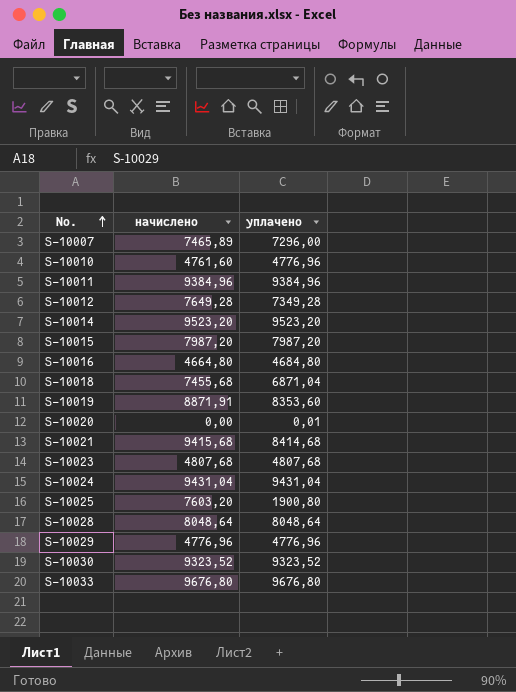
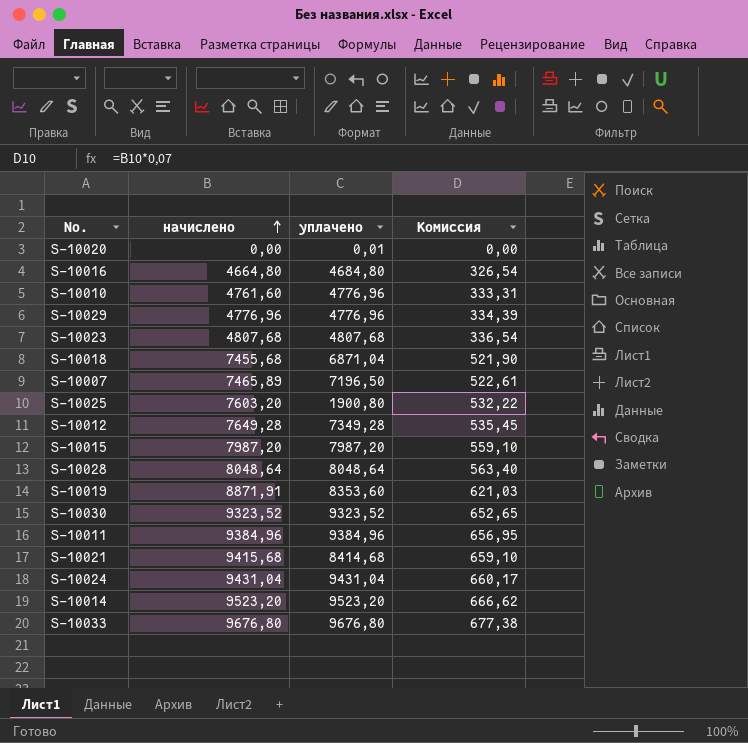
row order: No. ascending -> начислено ascending
column Комиссия | formula: none -> [начислено] * 0,07
S-10007 | уплачено: 7296,00 -> 7196,50

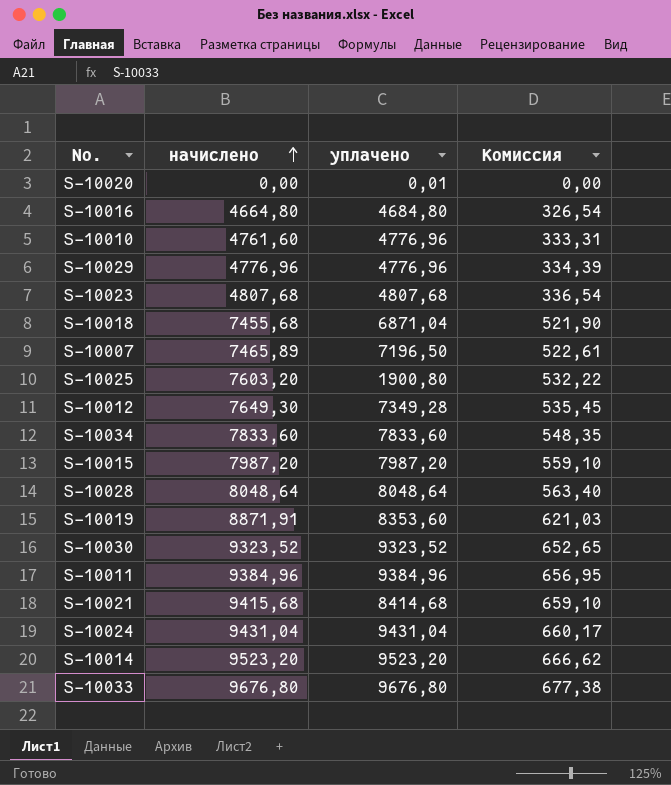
S-10012 | начислено: 7649,28 -> 7649,30
row S-10034: none -> 7833,60 | 7833,60 | 548,35

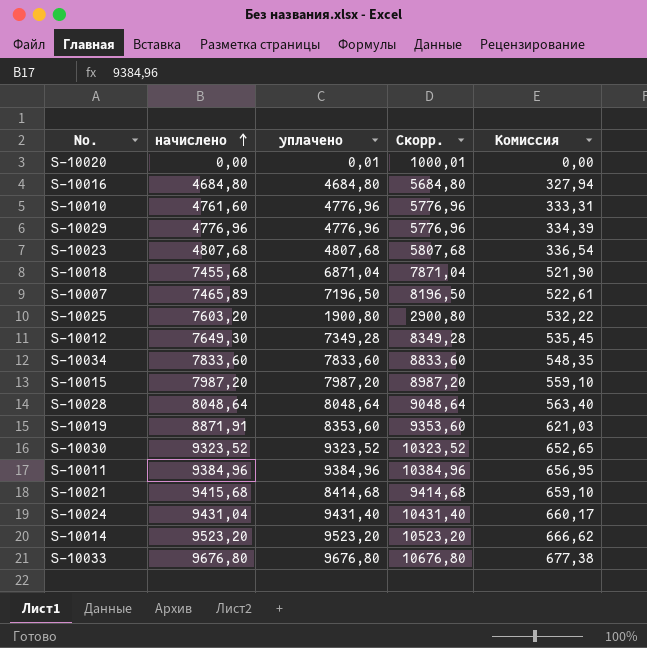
column Скорр. | formula: none -> [уплачено] + 1000
S-10016 | начислено: 4664,80 -> 4684,80
S-10016 | Комиссия: 326,54 -> 327,94
S-10024 | уплачено: 9431,04 -> 9431,40

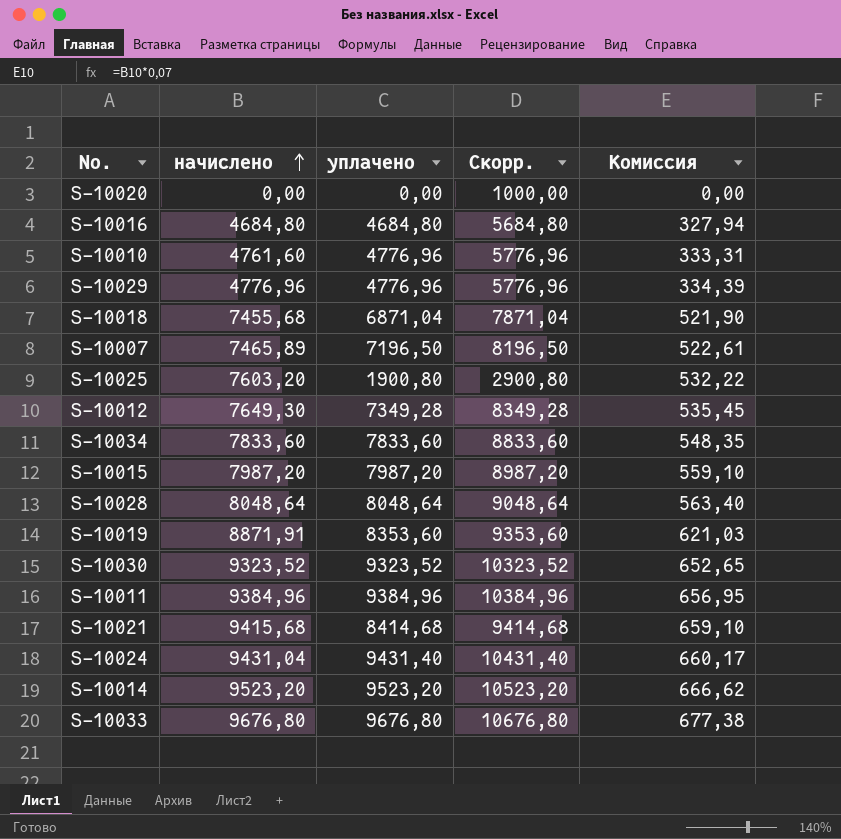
row S-10023: 4807,68 | 4807,68 | 5807,68 | 336,54 -> none
S-10020 | уплачено: 0,01 -> 0,00
S-10020 | Скорр.: 1000,01 -> 1000,00

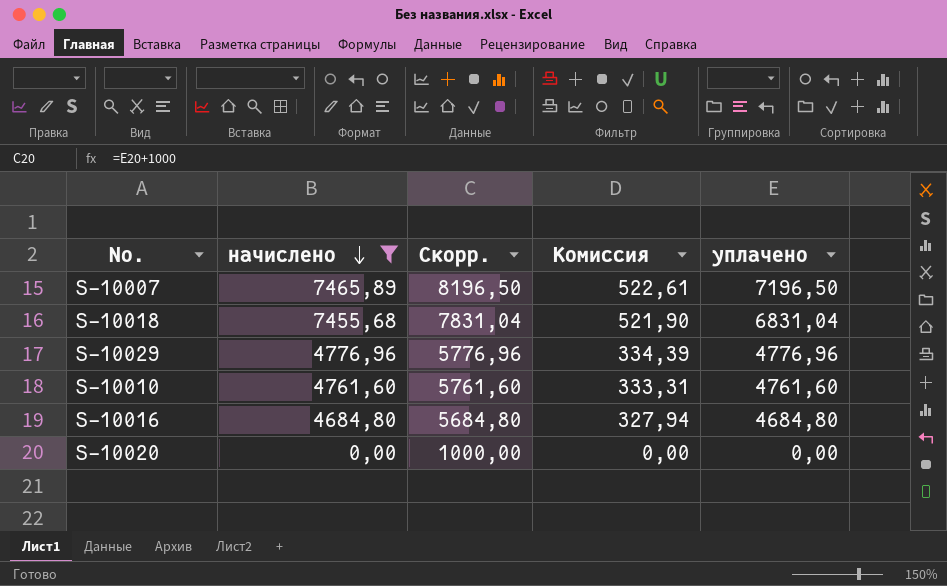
filter: none -> начислено <= 7465,89
row order: начислено ascending -> начислено descending
column уплачено | position: 3 -> 5
S-10018 | Скорр.: 7871,04 -> 7831,04
S-10018 | уплачено: 6871,04 -> 6831,04
S-10010 | Скорр.: 5776,96 -> 5761,60
S-10010 | уплачено: 4776,96 -> 4761,60

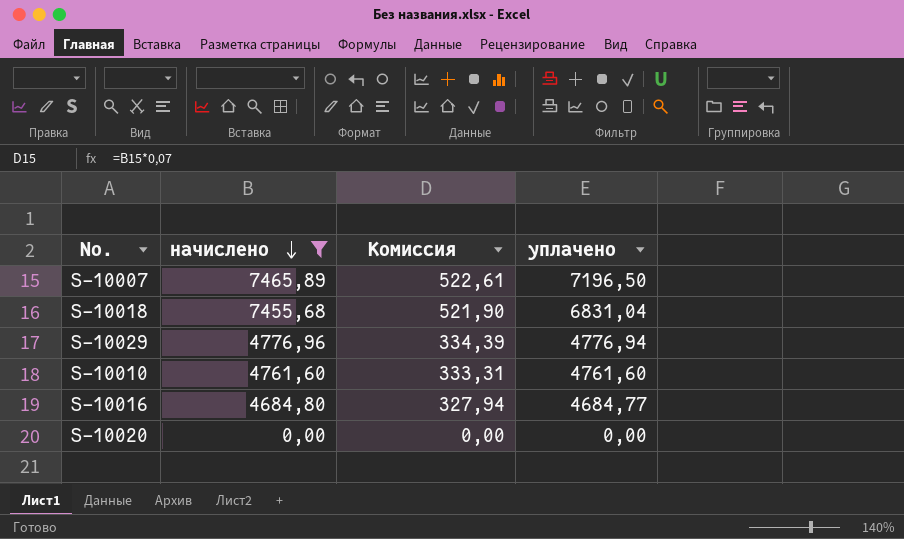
column Скорр. | formula: [уплачено] + 1000 -> none
S-10029 | уплачено: 4776,96 -> 4776,94
S-10016 | уплачено: 4684,80 -> 4684,77

